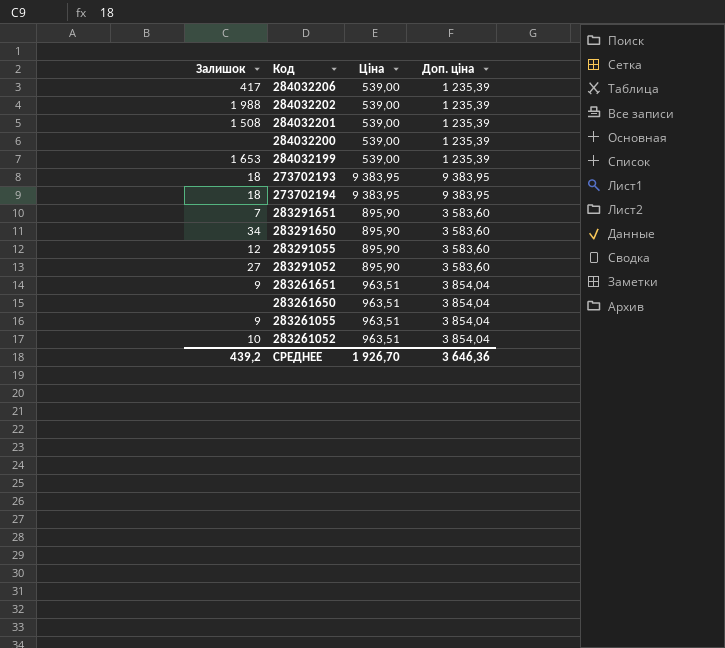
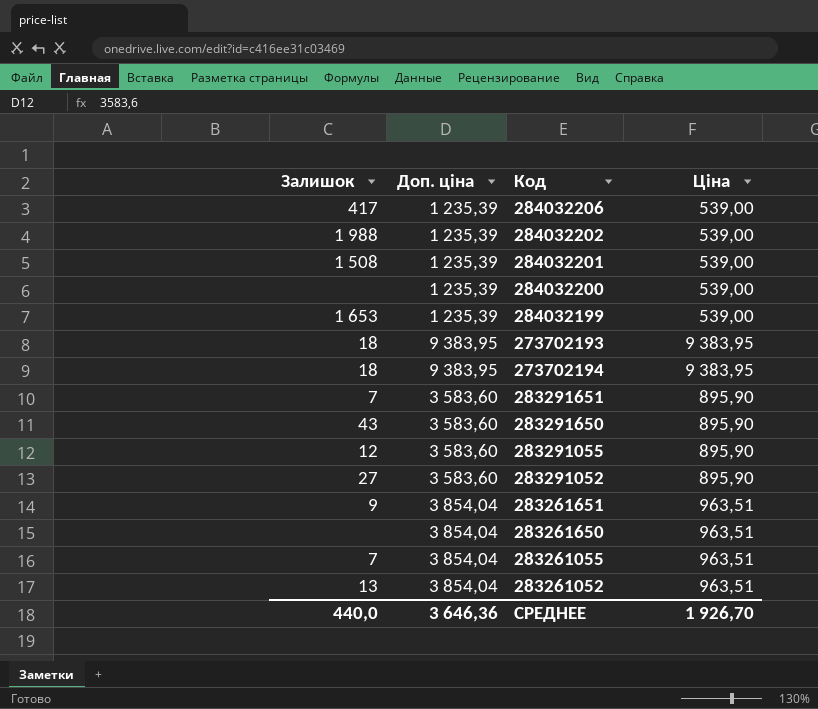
column Доп. ціна | position: 4 -> 2
283291650 | Залишок: 34 -> 43
283261055 | Залишок: 9 -> 7
283261052 | Залишок: 10 -> 13
СРЕДНЕЕ | Залишок: 439,2 -> 440,0

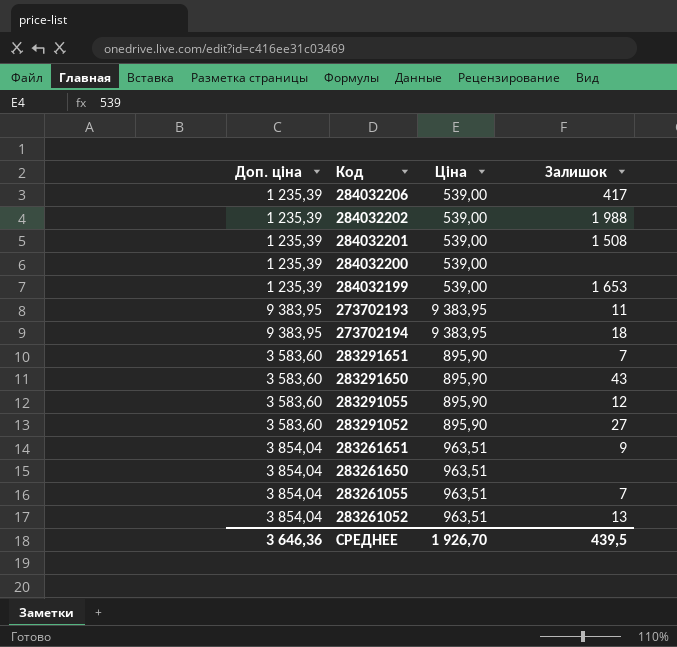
column Залишок | position: 1 -> 4
273702193 | Залишок: 18 -> 11
СРЕДНЕЕ | Залишок: 440,0 -> 439,5

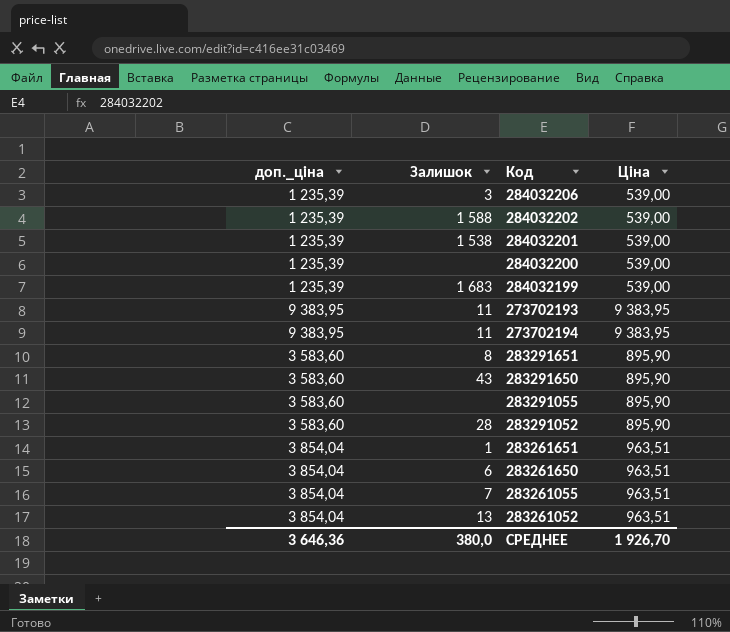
column name: Доп. ціна -> доп._ціна
column Залишок | position: 4 -> 2
284032206 | Залишок: 417 -> 3
284032202 | Залишок: 1 988 -> 1 588
284032201 | Залишок: 1 508 -> 1 538
284032199 | Залишок: 1 653 -> 1 683
273702194 | Залишок: 18 -> 11
283291651 | Залишок: 7 -> 8
283291055 | Залишок: 12 -> none
283291052 | Залишок: 27 -> 28
283261651 | Залишок: 9 -> 1
283261650 | Залишок: none -> 6
СРЕДНЕЕ | Залишок: 439,5 -> 380,0

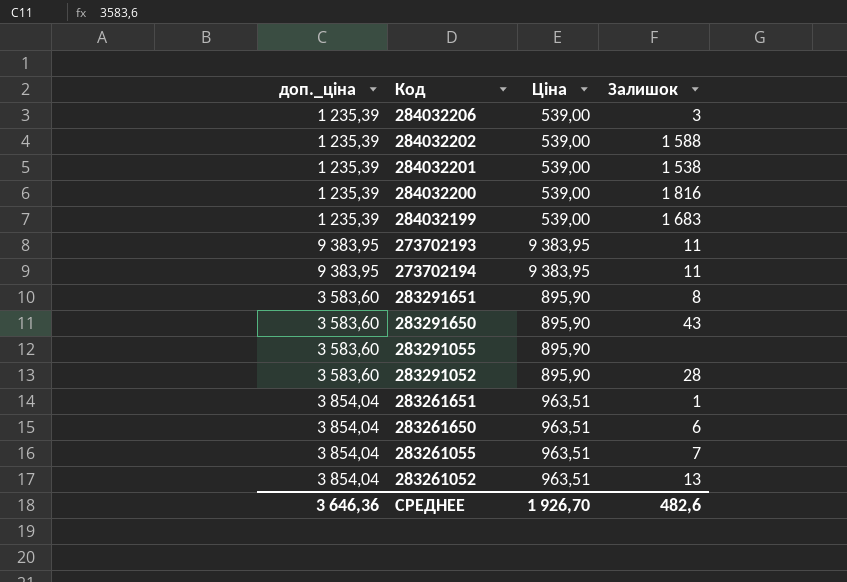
column Залишок | position: 2 -> 4
284032200 | Залишок: none -> 1 816
СРЕДНЕЕ | Залишок: 380,0 -> 482,6

